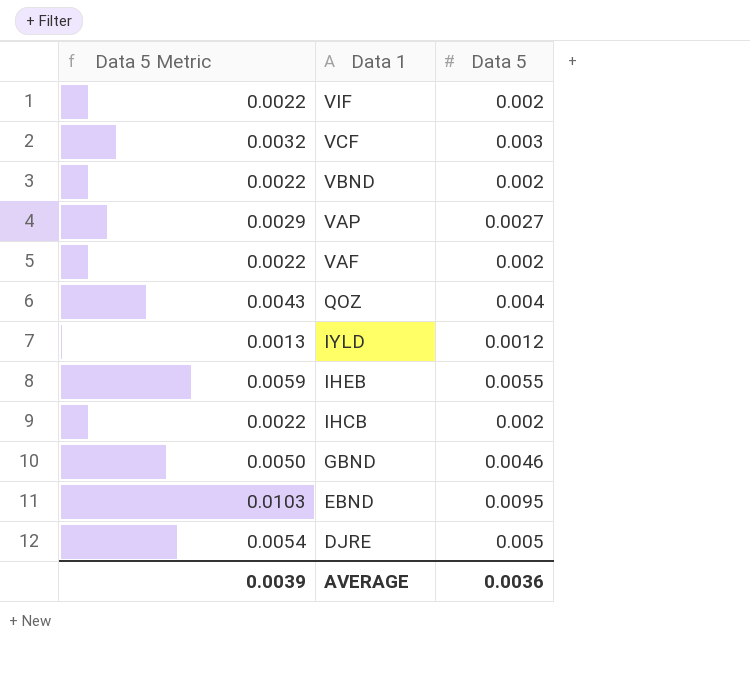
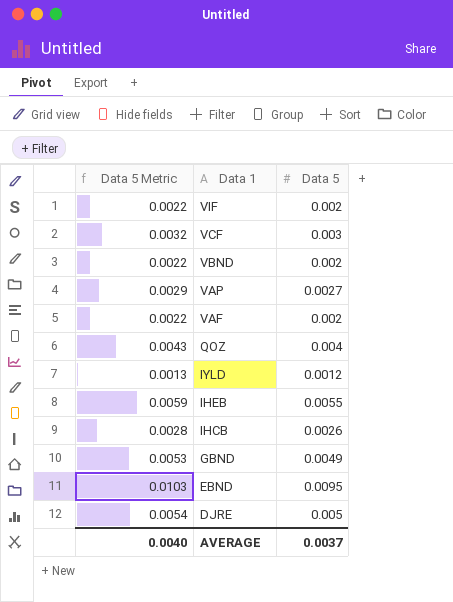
IHCB | Data 5 Metric: 0.0022 -> 0.0028
IHCB | Data 5: 0.002 -> 0.0026
GBND | Data 5 Metric: 0.0050 -> 0.0053
GBND | Data 5: 0.0046 -> 0.0049
AVERAGE | Data 5 Metric: 0.0039 -> 0.0040
AVERAGE | Data 5: 0.0036 -> 0.0037

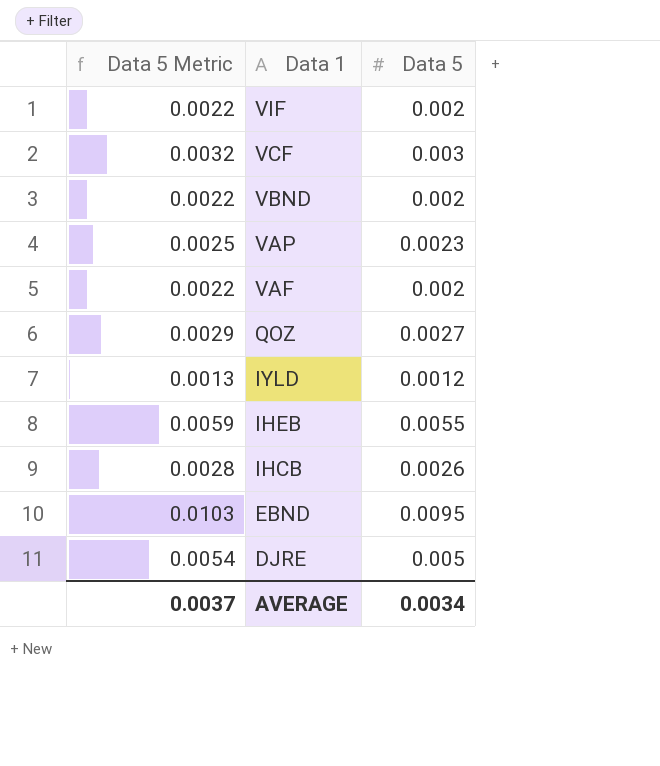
row GBND: 0.0053 | 0.0049 -> none
VAP | Data 5 Metric: 0.0029 -> 0.0025
VAP | Data 5: 0.0027 -> 0.0023
QOZ | Data 5 Metric: 0.0043 -> 0.0029
QOZ | Data 5: 0.004 -> 0.0027
AVERAGE | Data 5 Metric: 0.0040 -> 0.0037
AVERAGE | Data 5: 0.0037 -> 0.0034

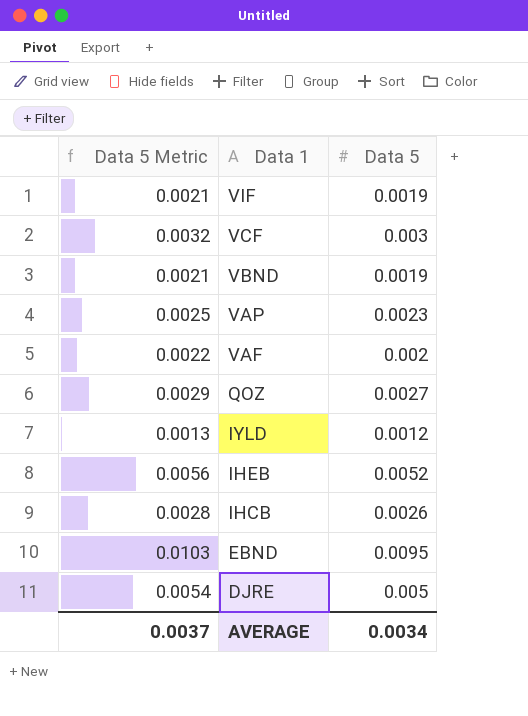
VIF | Data 5 Metric: 0.0022 -> 0.0021
VIF | Data 5: 0.002 -> 0.0019
VBND | Data 5 Metric: 0.0022 -> 0.0021
VBND | Data 5: 0.002 -> 0.0019
IHEB | Data 5 Metric: 0.0059 -> 0.0056
IHEB | Data 5: 0.0055 -> 0.0052

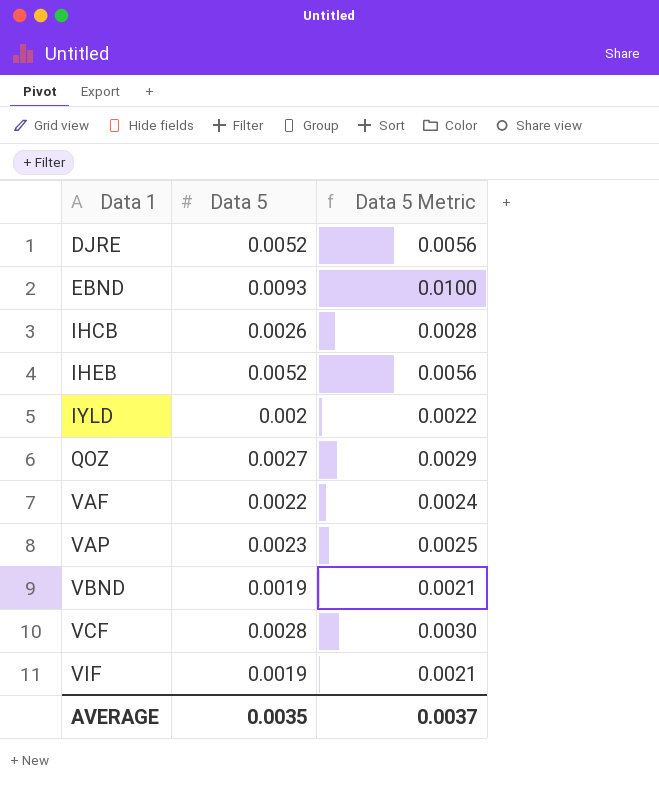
row order: Data 1 descending -> Data 1 ascending
column Data 5 Metric | position: 1 -> 3
DJRE | Data 5: 0.005 -> 0.0052
DJRE | Data 5 Metric: 0.0054 -> 0.0056
EBND | Data 5: 0.0095 -> 0.0093
EBND | Data 5 Metric: 0.0103 -> 0.0100
IYLD | Data 5: 0.0012 -> 0.002
IYLD | Data 5 Metric: 0.0013 -> 0.0022
VAF | Data 5: 0.002 -> 0.0022
VAF | Data 5 Metric: 0.0022 -> 0.0024
VCF | Data 5: 0.003 -> 0.0028
VCF | Data 5 Metric: 0.0032 -> 0.0030
AVERAGE | Data 5: 0.0034 -> 0.0035

